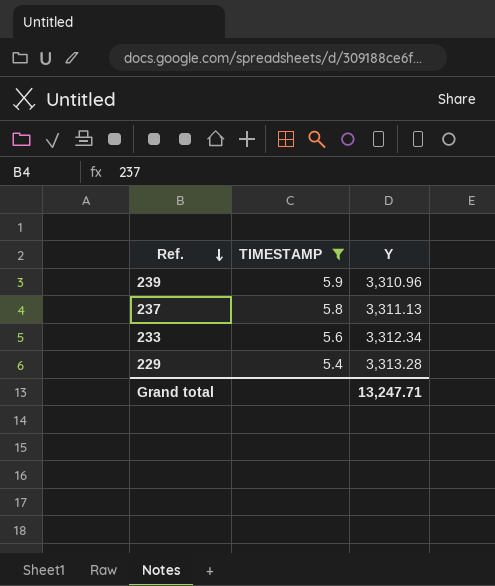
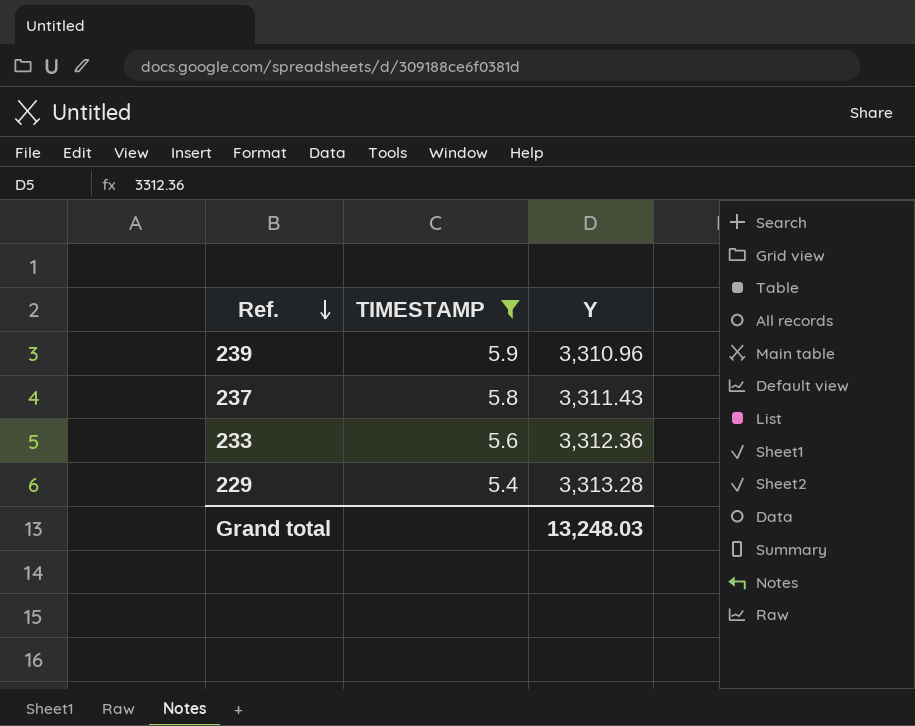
237 | Y: 3,311.13 -> 3,311.43
233 | Y: 3,312.34 -> 3,312.36
Grand total | Y: 13,247.71 -> 13,248.03

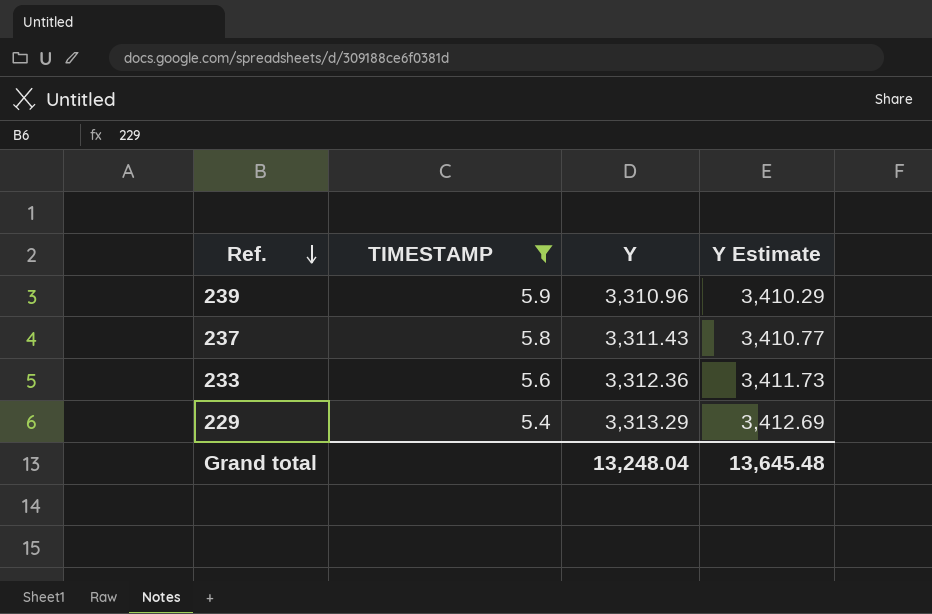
column Y Estimate | formula: none -> [Y] * 1.03
229 | Y: 3,313.28 -> 3,313.29
Grand total | Y: 13,248.03 -> 13,248.04

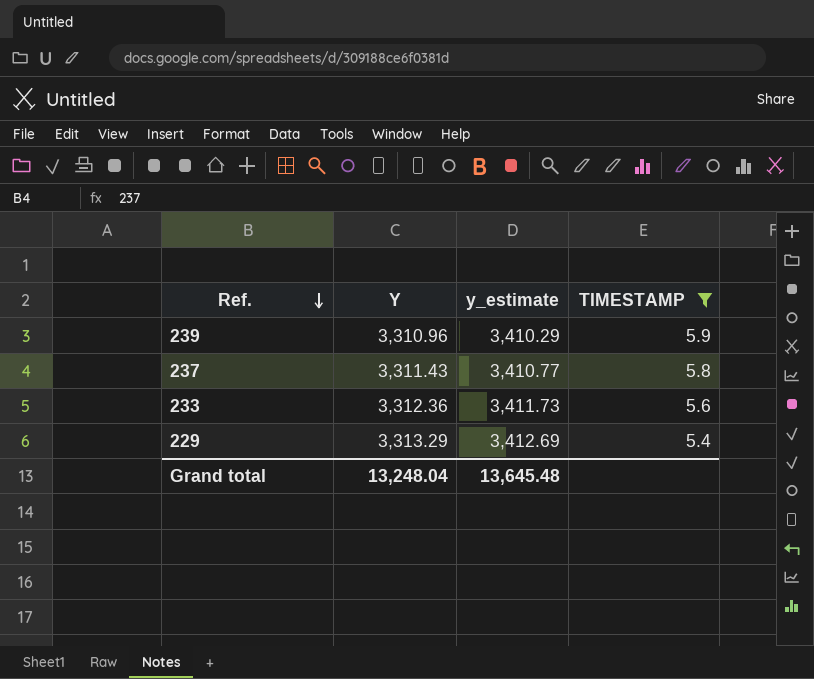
column name: Y Estimate -> y_estimate
column TIMESTAMP | position: 2 -> 4

